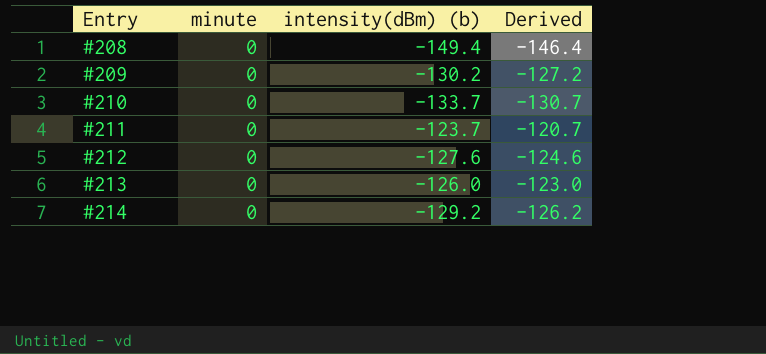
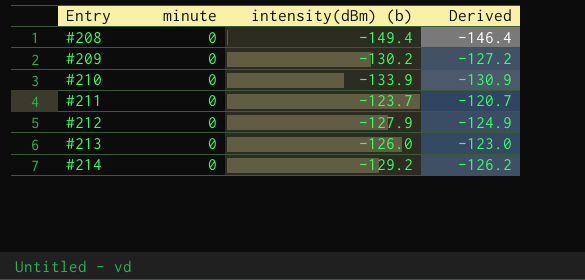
#210 | intensity(dBm) (b): -133.7 -> -133.9
#210 | Derived: -130.7 -> -130.9
#212 | intensity(dBm) (b): -127.6 -> -127.9
#212 | Derived: -124.6 -> -124.9

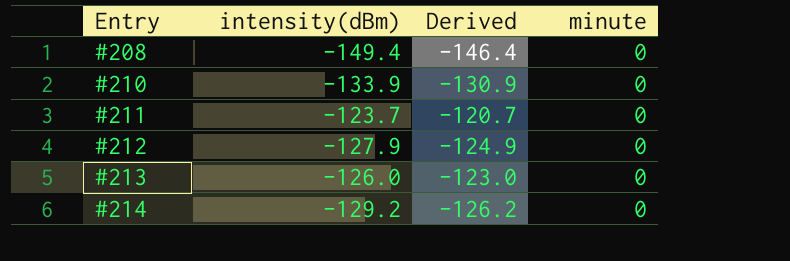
column name: intensity(dBm) (b) -> intensity(dBm)
column minute | position: 2 -> 4
row #209: 0 | -130.2 | -127.2 -> none

